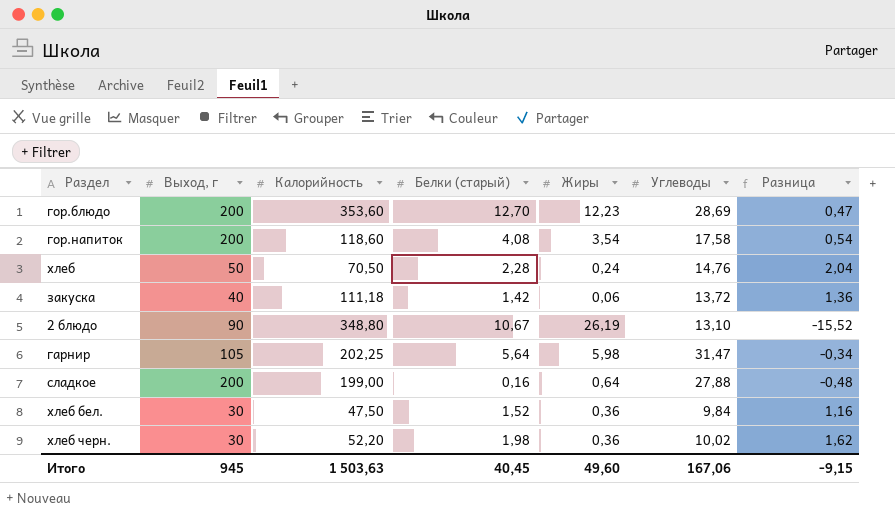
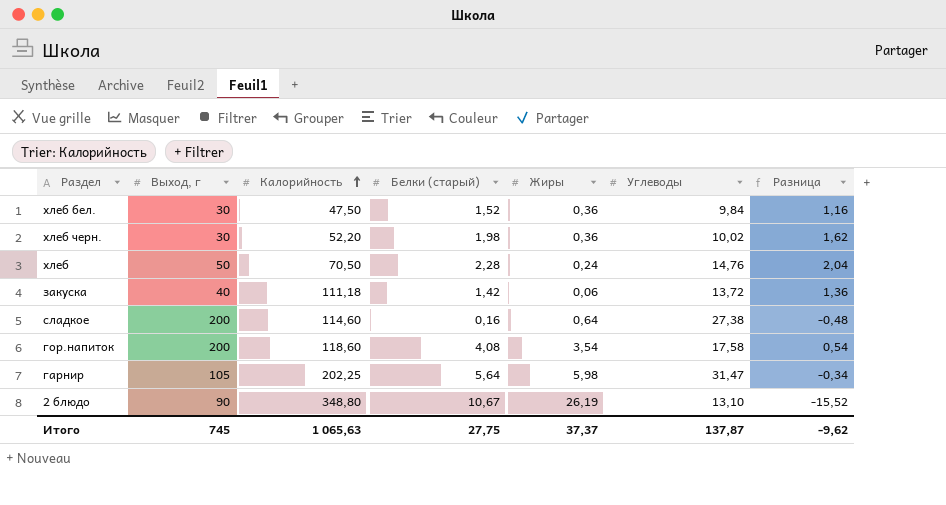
row order: none -> Калорийность ascending
row гор.блюдо: 200 | 353,60 | 12,70 | 12,23 | 28,69 | 0,47 -> none
сладкое | Калорийность: 199,00 -> 114,60
сладкое | Углеводы: 27,88 -> 27,38
Итого | Выход, г: 945 -> 745
Итого | Калорийность: 1 503,63 -> 1 065,63
Итого | Белки (старый): 40,45 -> 27,75
Итого | Жиры: 49,60 -> 37,37
Итого | Углеводы: 167,06 -> 137,87
Итого | Разница: -9,15 -> -9,62

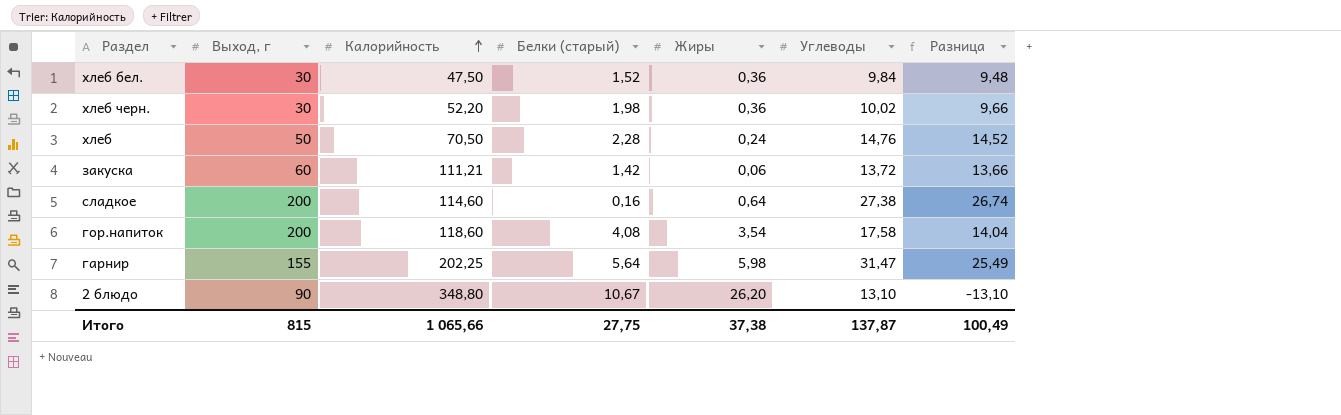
column Разница | formula: [Белки (старый)] - [Жиры] -> [Углеводы] - [Жиры]
закуска | Выход, г: 40 -> 60
закуска | Калорийность: 111,18 -> 111,21
гарнир | Выход, г: 105 -> 155
2 блюдо | Жиры: 26,19 -> 26,20
Итого | Выход, г: 745 -> 815
Итого | Калорийность: 1 065,63 -> 1 065,66
Итого | Жиры: 37,37 -> 37,38
Итого | Разница: -9,62 -> 100,49

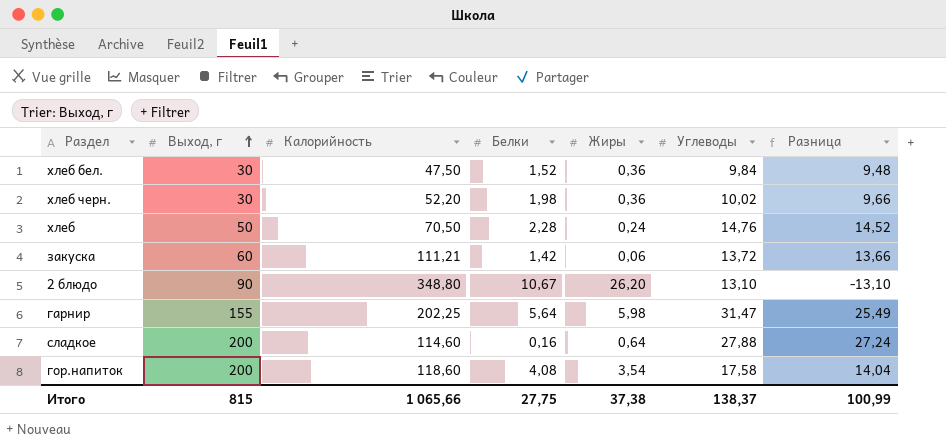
row order: Калорийность ascending -> Выход, г ascending
column name: Белки (старый) -> Белки
сладкое | Углеводы: 27,38 -> 27,88
сладкое | Разница: 26,74 -> 27,24
Итого | Углеводы: 137,87 -> 138,37
Итого | Разница: 100,49 -> 100,99

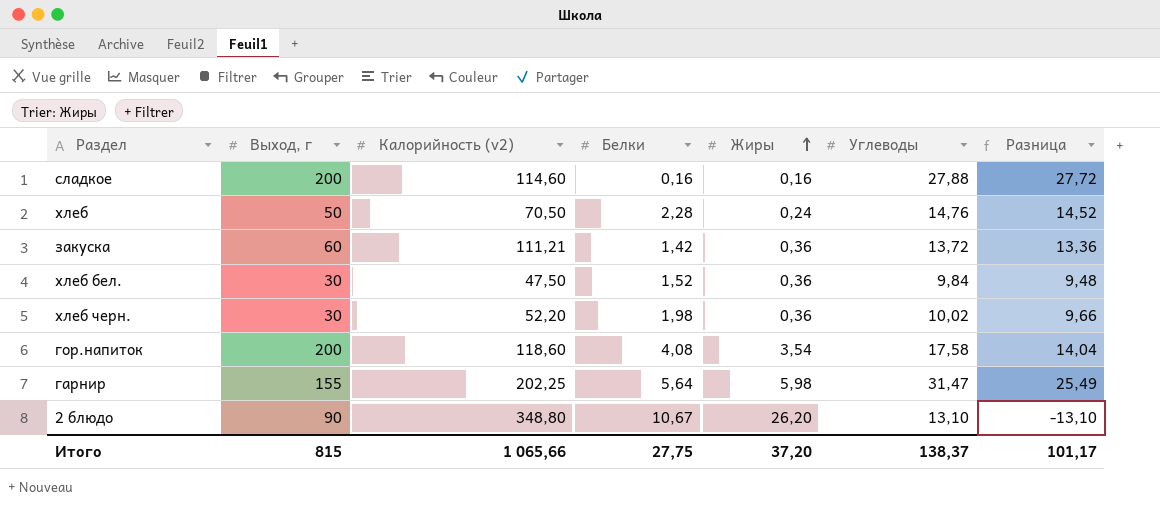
row order: Выход, г ascending -> Жиры ascending
column name: Калорийность -> Калорийность (v2)
сладкое | Жиры: 0,64 -> 0,16
сладкое | Разница: 27,24 -> 27,72
закуска | Жиры: 0,06 -> 0,36
закуска | Разница: 13,66 -> 13,36
Итого | Жиры: 37,38 -> 37,20
Итого | Разница: 100,99 -> 101,17

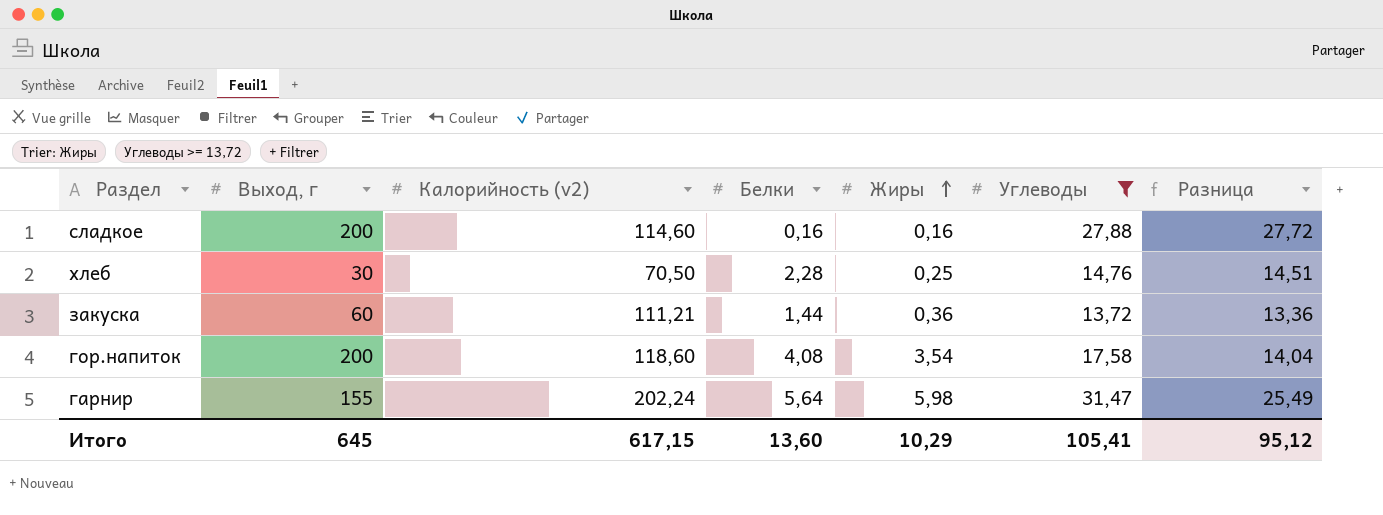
filter: none -> Углеводы >= 13,72
хлеб | Выход, г: 50 -> 30
хлеб | Жиры: 0,24 -> 0,25
хлеб | Разница: 14,52 -> 14,51
закуска | Белки: 1,42 -> 1,44
гарнир | Калорийность (v2): 202,25 -> 202,24
Итого | Выход, г: 815 -> 645
Итого | Калорийность (v2): 1 065,66 -> 617,15
Итого | Белки: 27,75 -> 13,60
Итого | Жиры: 37,20 -> 10,29
Итого | Углеводы: 138,37 -> 105,41
Итого | Разница: 101,17 -> 95,12

